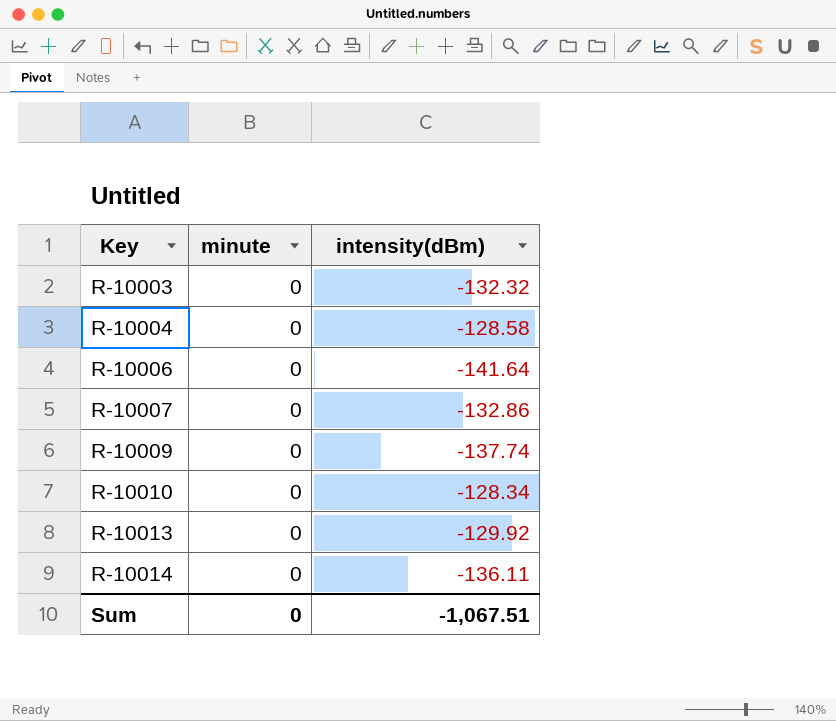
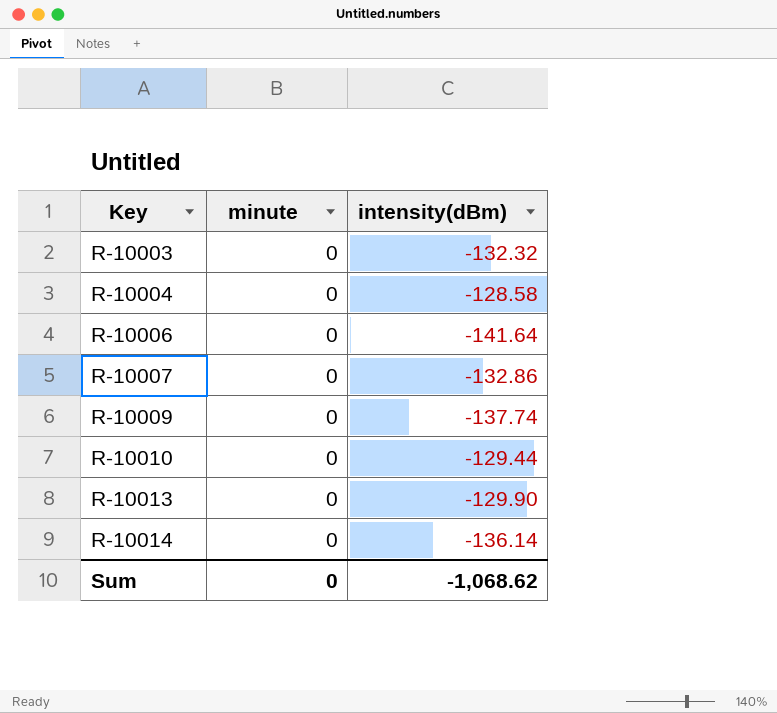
R-10010 | intensity(dBm): -128.34 -> -129.44
R-10013 | intensity(dBm): -129.92 -> -129.90
R-10014 | intensity(dBm): -136.11 -> -136.14
Sum | intensity(dBm): -1,067.51 -> -1,068.62

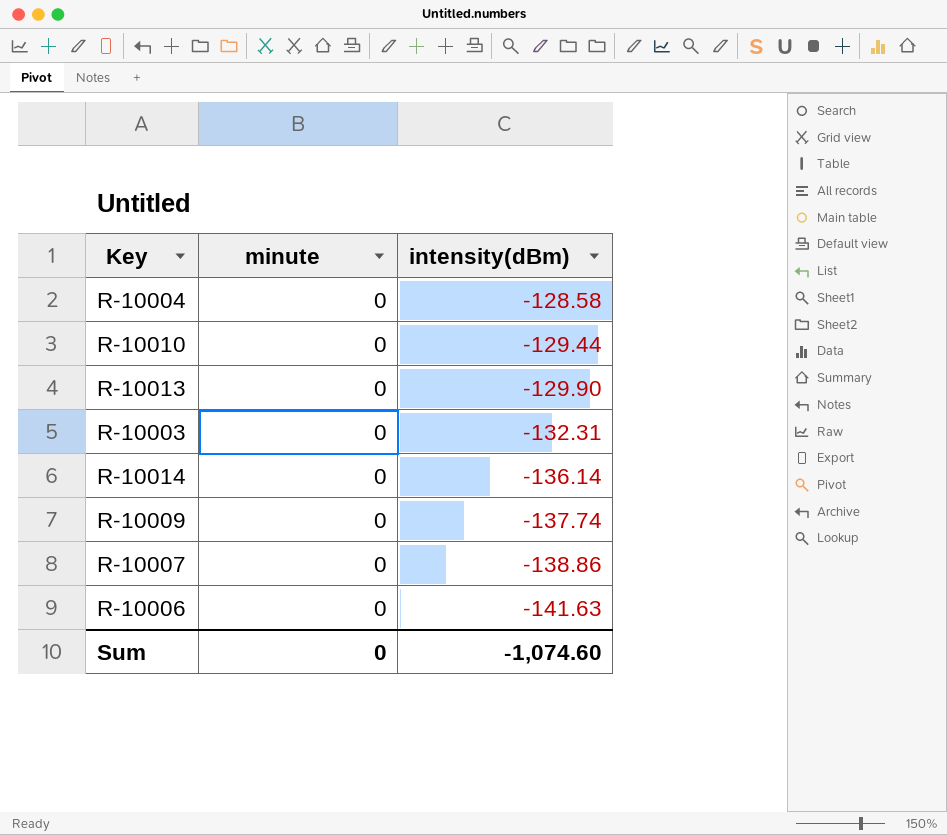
row order: Key ascending -> intensity(dBm) descending
R-10003 | intensity(dBm): -132.32 -> -132.31
R-10007 | intensity(dBm): -132.86 -> -138.86
R-10006 | intensity(dBm): -141.64 -> -141.63
Sum | intensity(dBm): -1,068.62 -> -1,074.60

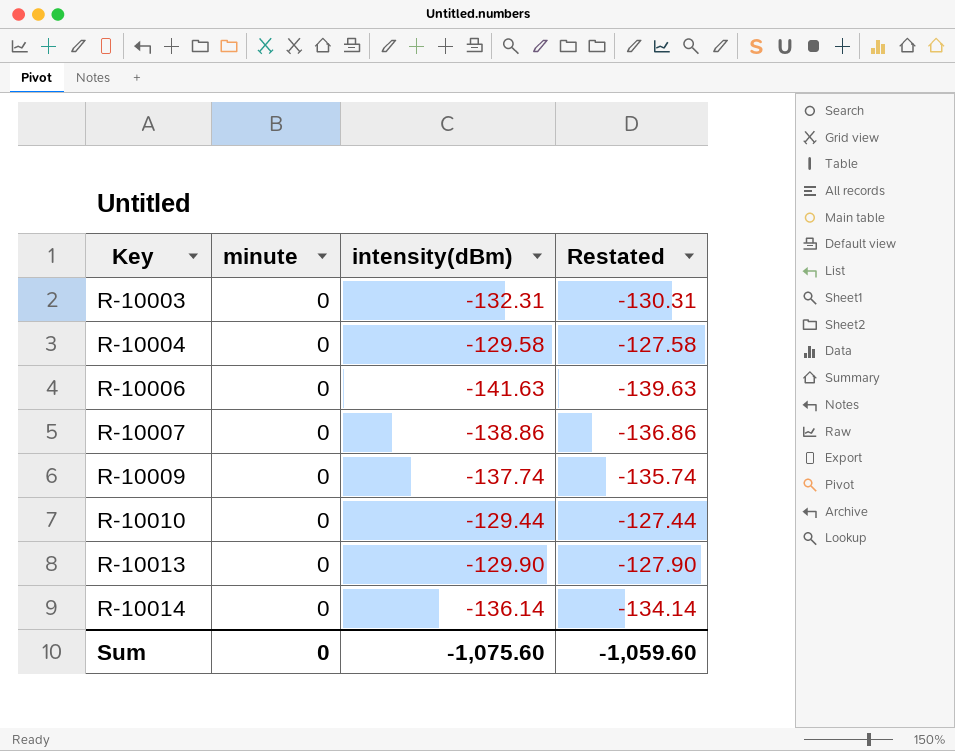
row order: intensity(dBm) descending -> Key ascending
column Restated | formula: none -> [intensity(dBm)] + 2
R-10004 | intensity(dBm): -128.58 -> -129.58
Sum | intensity(dBm): -1,074.60 -> -1,075.60

